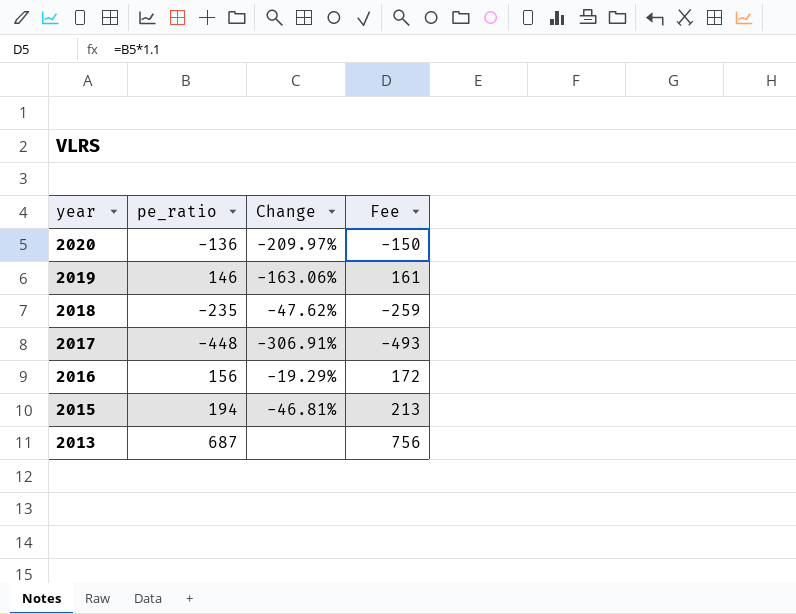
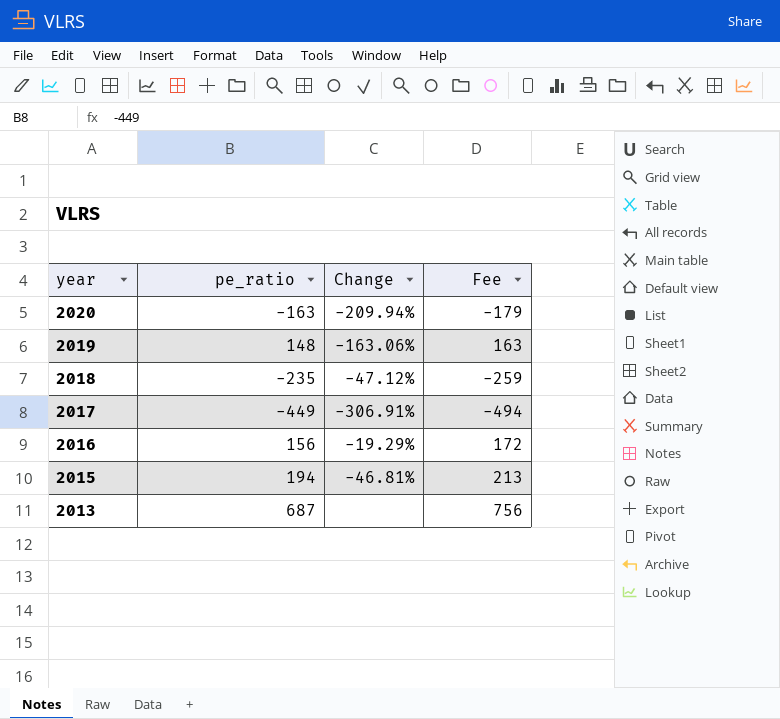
2020 | pe_ratio: -136 -> -163
2020 | Change: -209.97% -> -209.94%
2020 | Fee: -150 -> -179
2019 | pe_ratio: 146 -> 148
2019 | Fee: 161 -> 163
2018 | Change: -47.62% -> -47.12%
2017 | pe_ratio: -448 -> -449
2017 | Fee: -493 -> -494

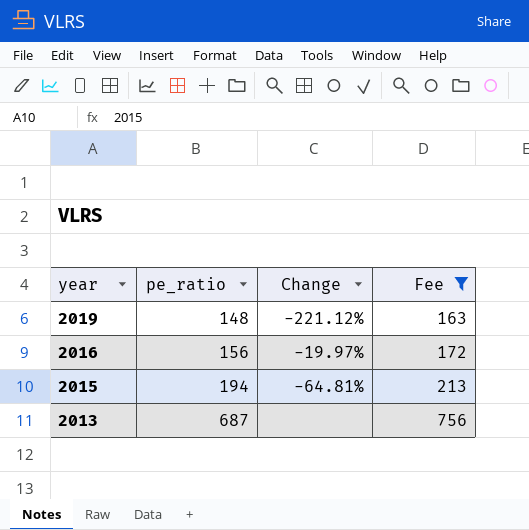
filter: none -> Fee >= 163
2019 | Change: -163.06% -> -221.12%
2016 | Change: -19.29% -> -19.97%
2015 | Change: -46.81% -> -64.81%

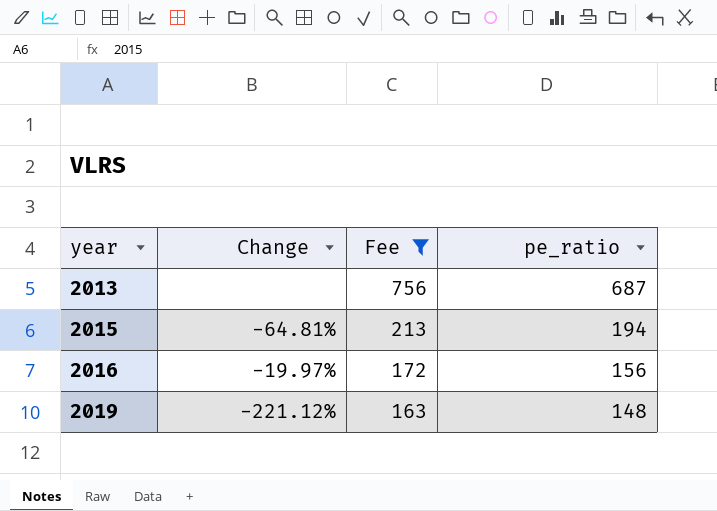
row order: year descending -> year ascending
column pe_ratio | position: 2 -> 4

